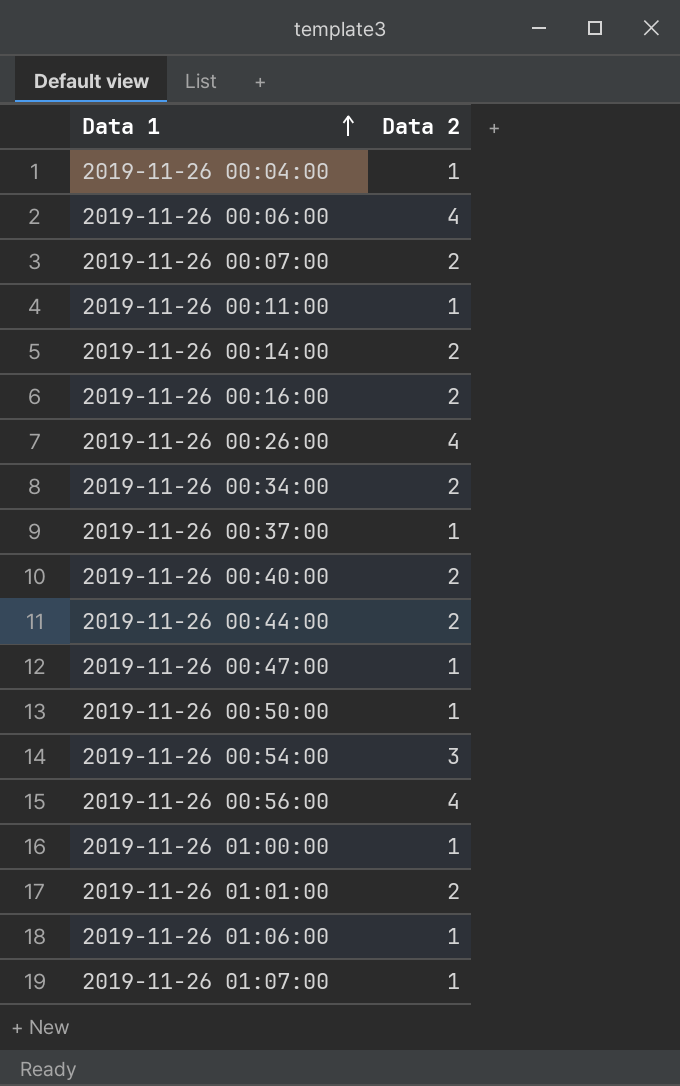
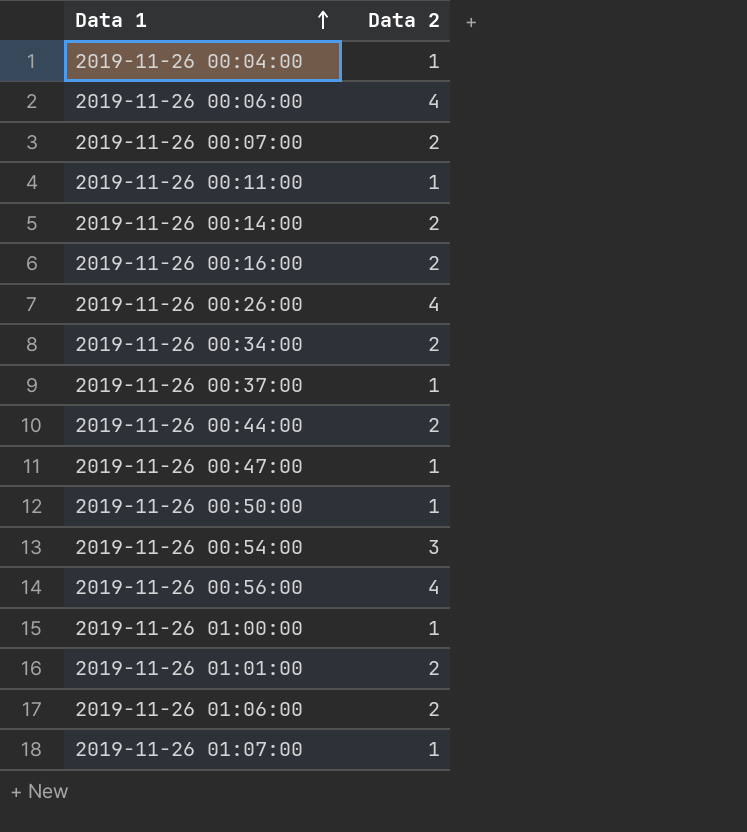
row 2019-11-26 00:40:00: 2 -> none
2019-11-26 01:06:00 | Data 2: 1 -> 2

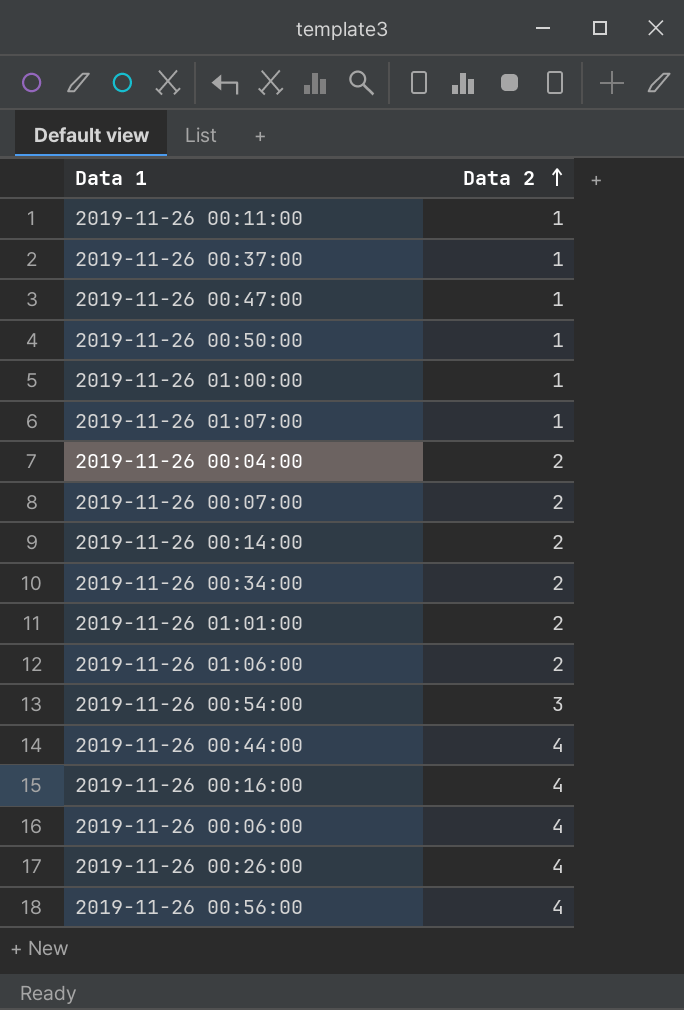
row order: Data 1 ascending -> Data 2 ascending
2019-11-26 00:04:00 | Data 2: 1 -> 2
2019-11-26 00:44:00 | Data 2: 2 -> 4
2019-11-26 00:16:00 | Data 2: 2 -> 4

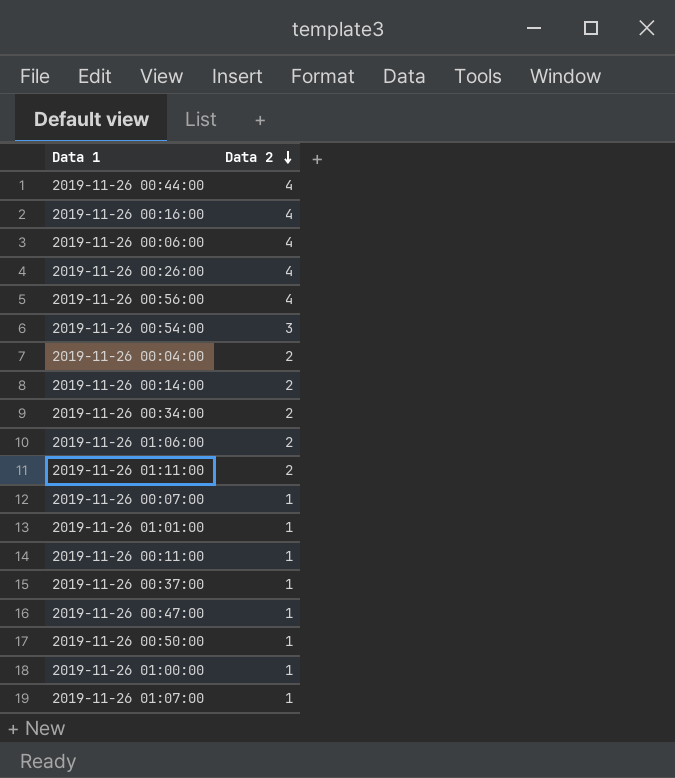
row order: Data 2 ascending -> Data 2 descending
row 2019-11-26 01:11:00: none -> 2
2019-11-26 00:07:00 | Data 2: 2 -> 1
2019-11-26 01:01:00 | Data 2: 2 -> 1

